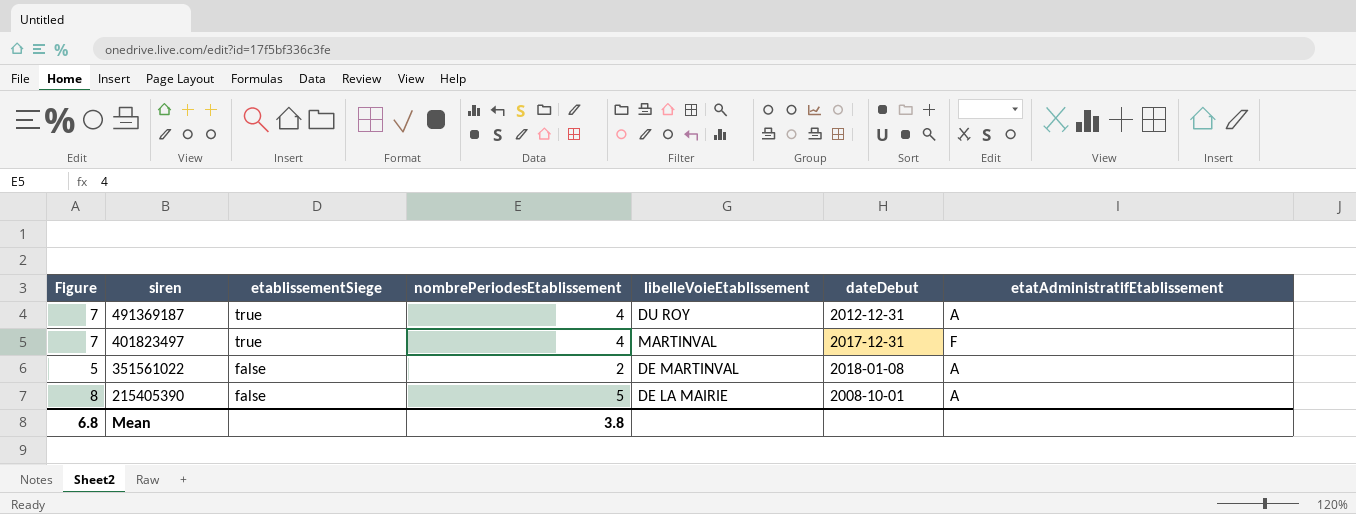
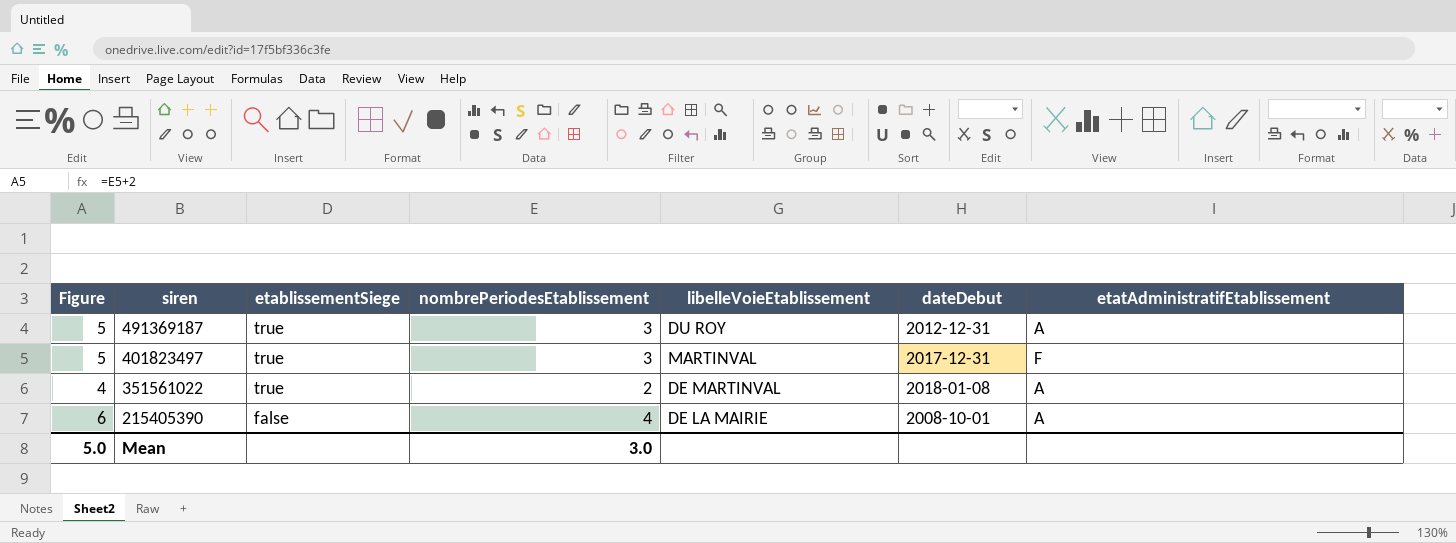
column Figure | formula: [nombrePeriodesEtablissement] + 3 -> [nombrePeriodesEtablissement] + 2
491369187 | nombrePeriodesEtablissement: 4 -> 3
401823497 | nombrePeriodesEtablissement: 4 -> 3
351561022 | etablissementSiege: false -> true
215405390 | nombrePeriodesEtablissement: 5 -> 4
Mean | Figure: 6.8 -> 5.0
Mean | nombrePeriodesEtablissement: 3.8 -> 3.0

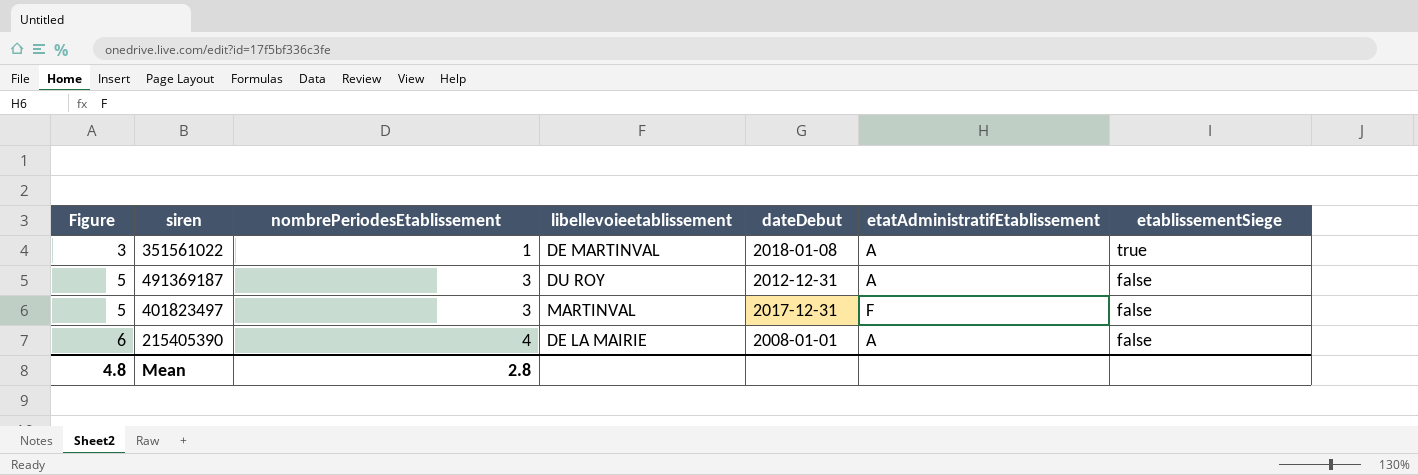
row order: siren descending -> Figure ascending
column name: libelleVoieEtablissement -> libellevoieetablissement
column etablissementSiege | position: 3 -> 7
351561022 | Figure: 4 -> 3
351561022 | nombrePeriodesEtablissement: 2 -> 1
491369187 | etablissementSiege: true -> false
401823497 | etablissementSiege: true -> false
215405390 | dateDebut: 2008-10-01 -> 2008-01-01
Mean | Figure: 5.0 -> 4.8
Mean | nombrePeriodesEtablissement: 3.0 -> 2.8

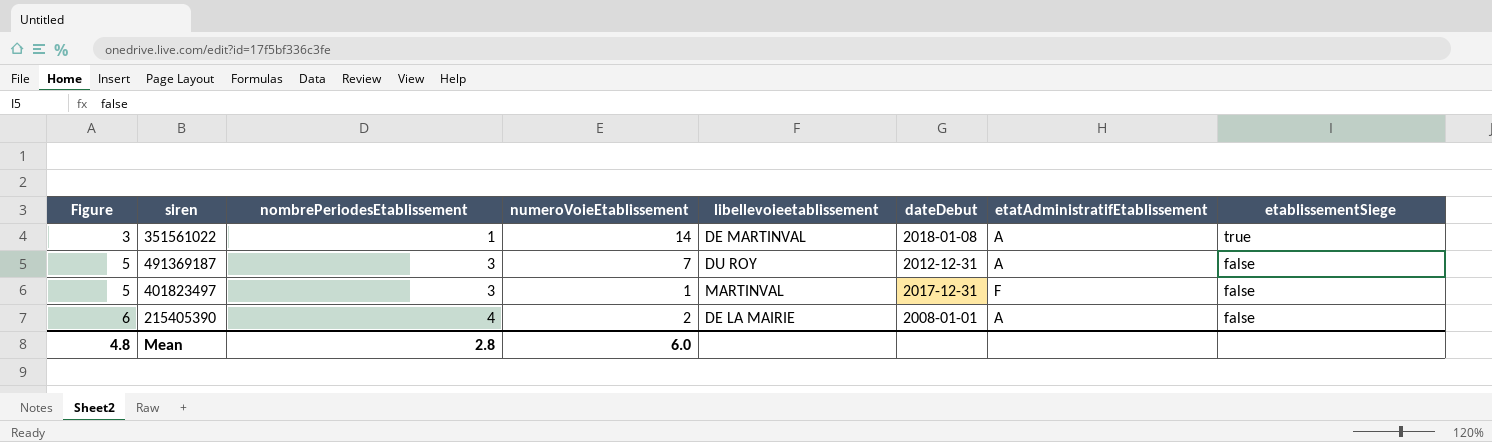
column numeroVoieEtablissement | position: none -> 4

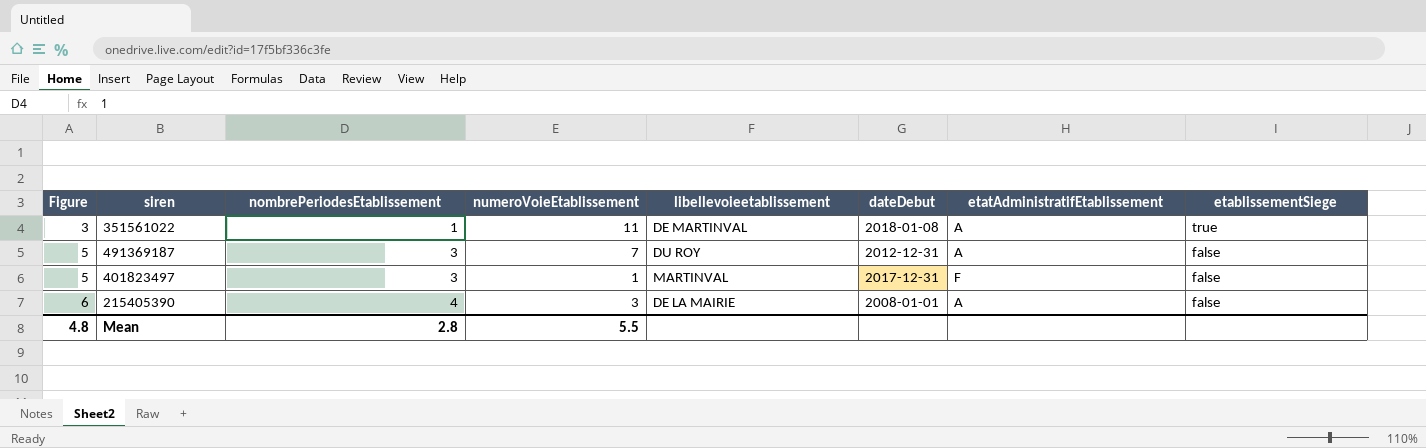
351561022 | numeroVoieEtablissement: 14 -> 11
215405390 | numeroVoieEtablissement: 2 -> 3
Mean | numeroVoieEtablissement: 6.0 -> 5.5

